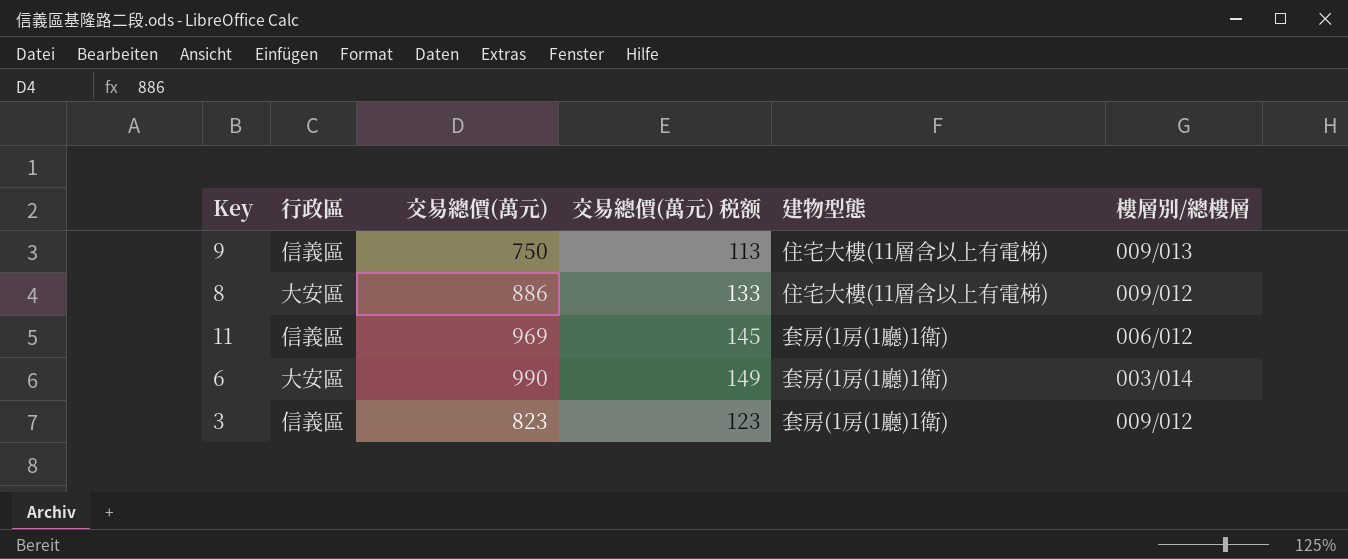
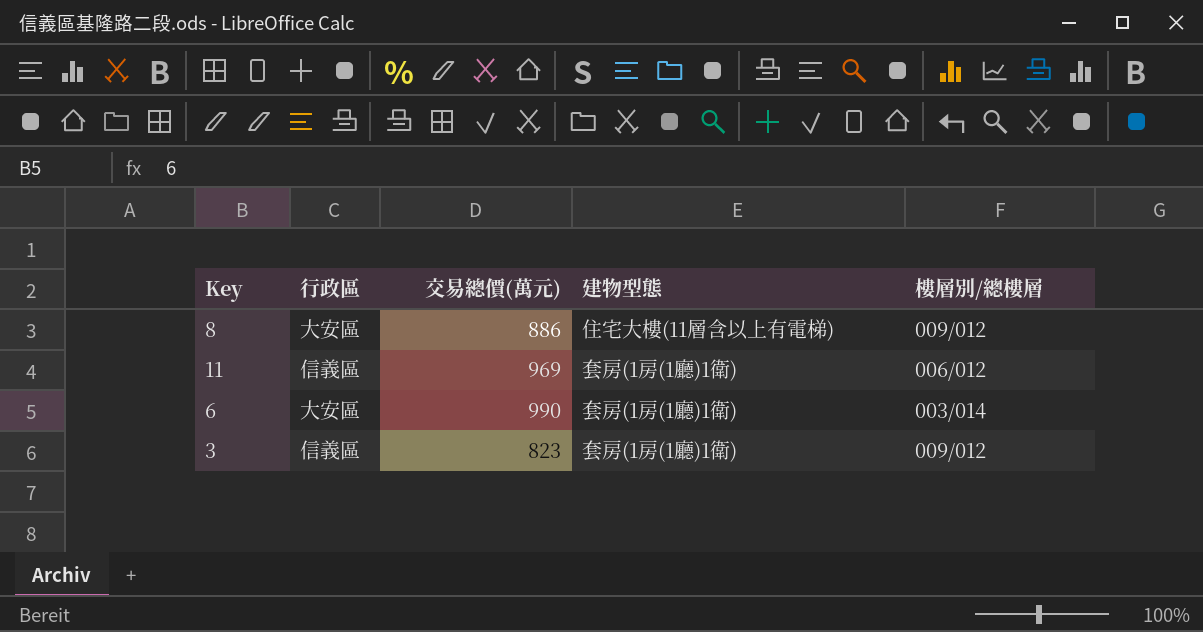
column 交易總價(萬元) 税额 | formula: [交易總價(萬元)] * 0.15 -> none
row 9: 信義區 | 750 | 113 | 住宅大樓(11層含以上有電梯) | 009/013 -> none

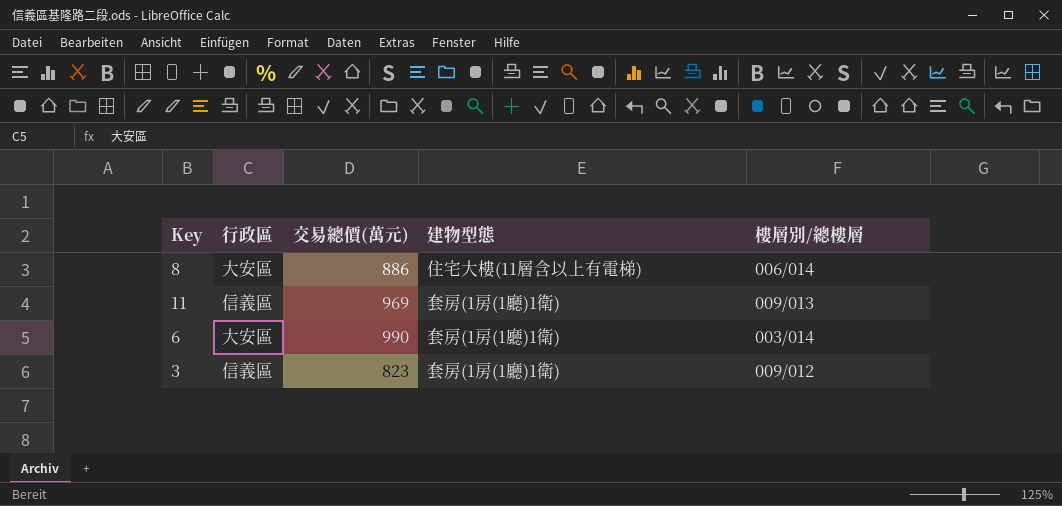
8 | 樓層別/總樓層: 009/012 -> 006/014
11 | 樓層別/總樓層: 006/012 -> 009/013

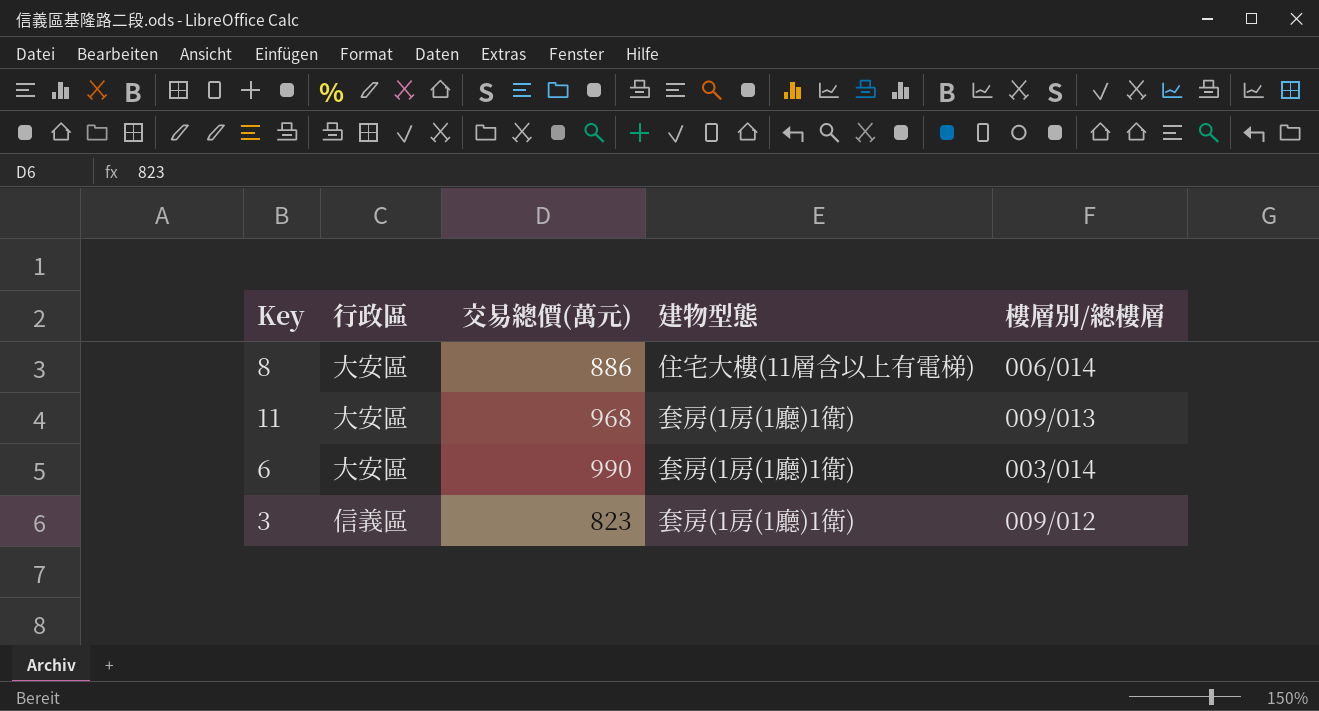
11 | 行政區: 信義區 -> 大安區
11 | 交易總價(萬元): 969 -> 968

